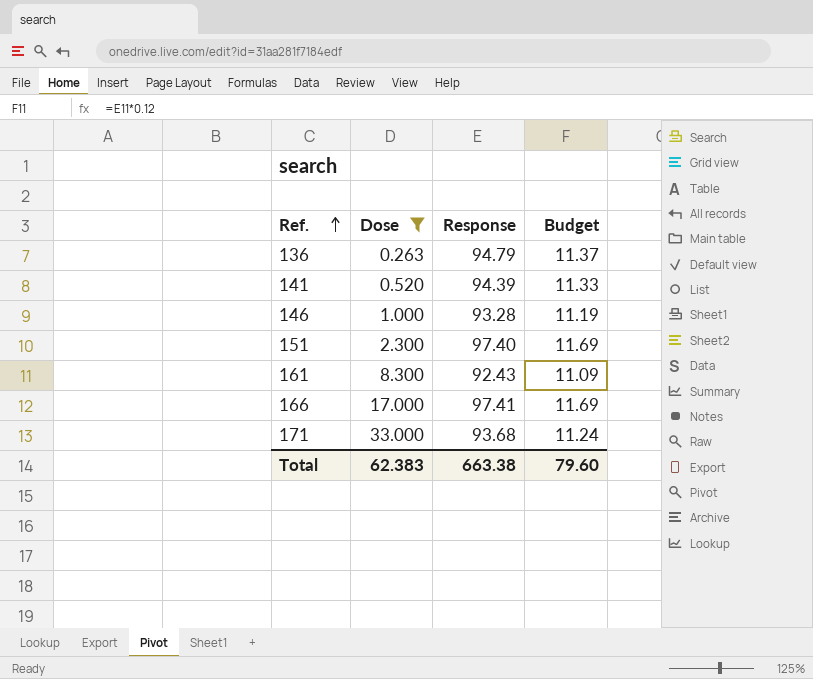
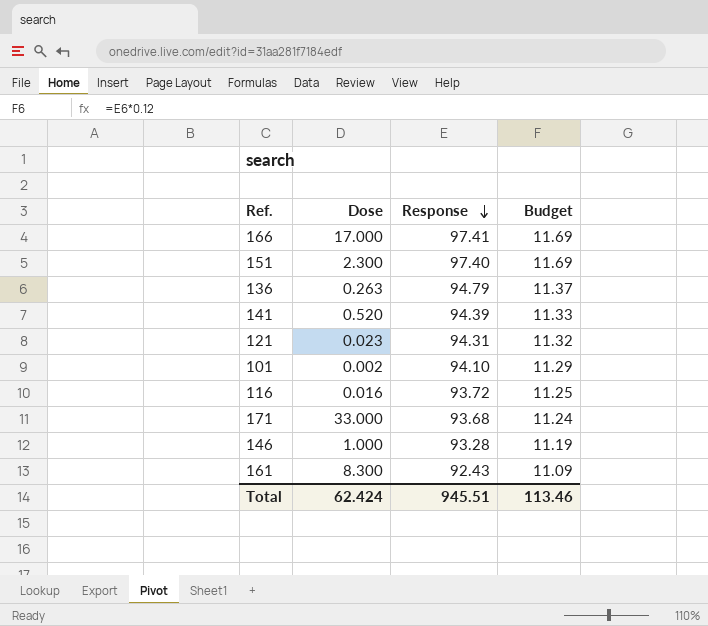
filter: Dose >= 0.263 -> none
row order: Ref. ascending -> Response descending
Total | Dose: 62.383 -> 62.424
Total | Response: 663.38 -> 945.51
Total | Budget: 79.60 -> 113.46

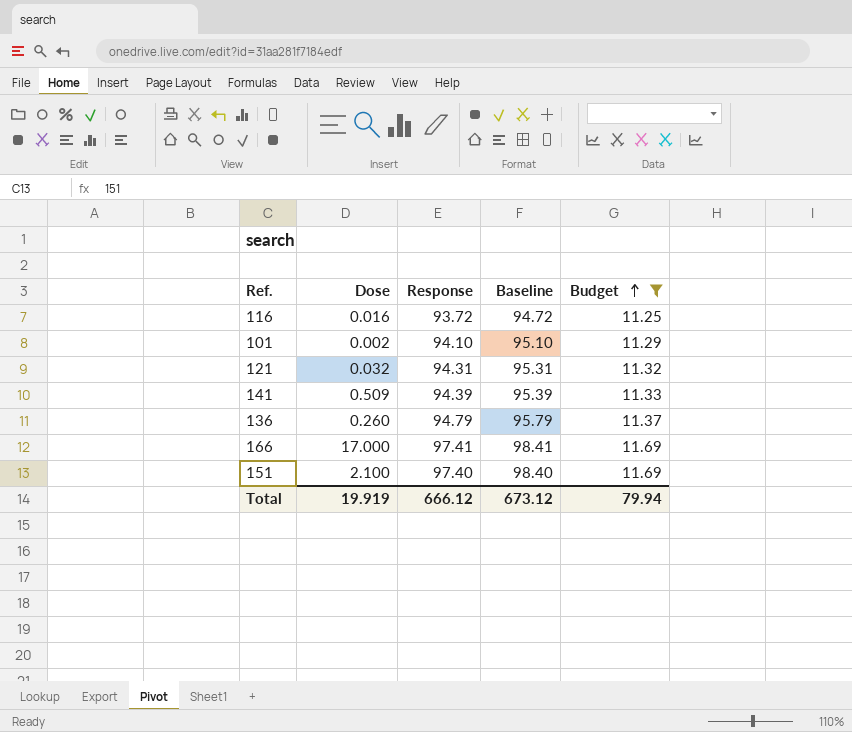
filter: none -> Budget >= 11.25
row order: Response descending -> Budget ascending
column Baseline | formula: none -> [Response] + 1
121 | Dose: 0.023 -> 0.032
141 | Dose: 0.520 -> 0.509
136 | Dose: 0.263 -> 0.260
151 | Dose: 2.300 -> 2.100
Total | Dose: 62.424 -> 19.919
Total | Response: 945.51 -> 666.12
Total | Budget: 113.46 -> 79.94

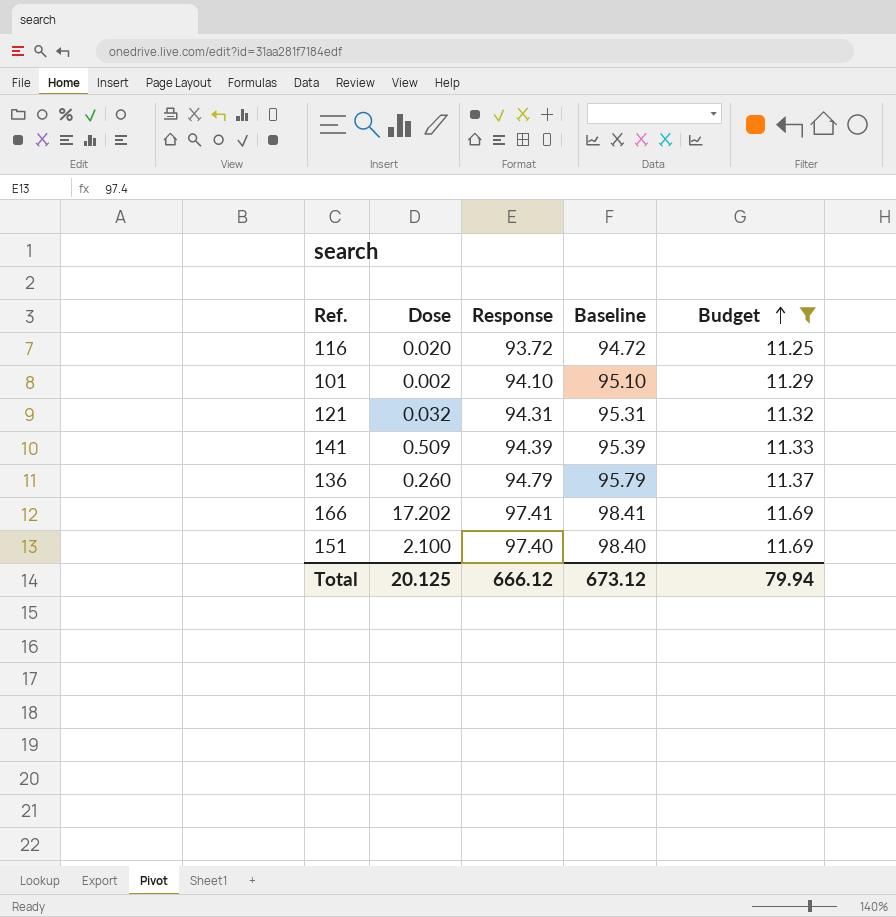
116 | Dose: 0.016 -> 0.020
166 | Dose: 17.000 -> 17.202
Total | Dose: 19.919 -> 20.125

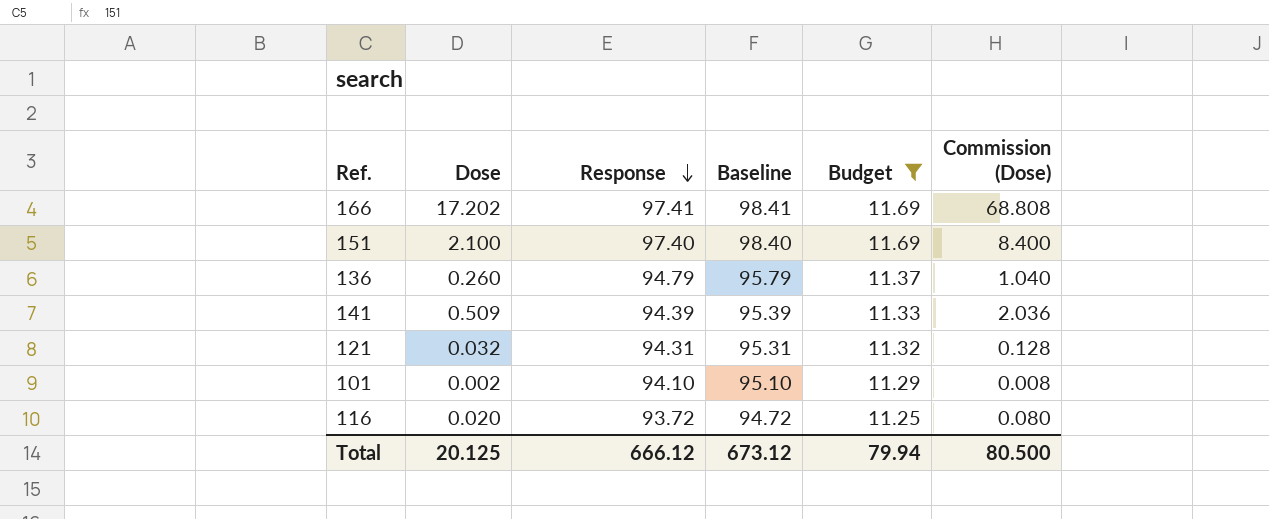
row order: Budget ascending -> Response descending
column Commission (Dose) | formula: none -> [Dose] * 4

